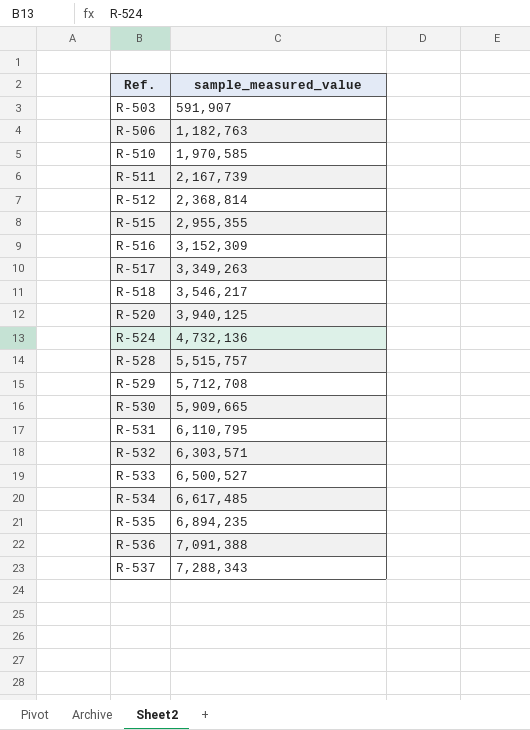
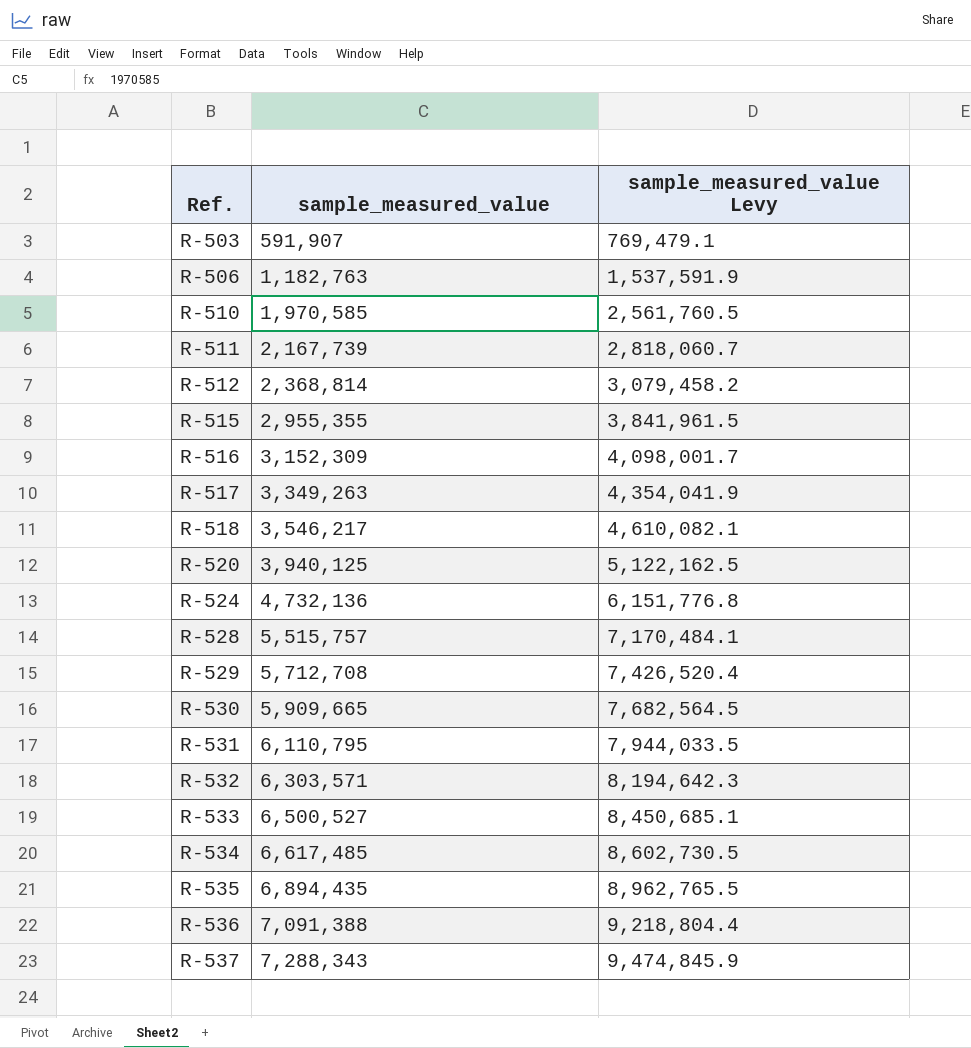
column sample_measured_value Levy | formula: none -> [sample_measured_value] * 1.3
R-535 | sample_measured_value: 6,894,235 -> 6,894,435

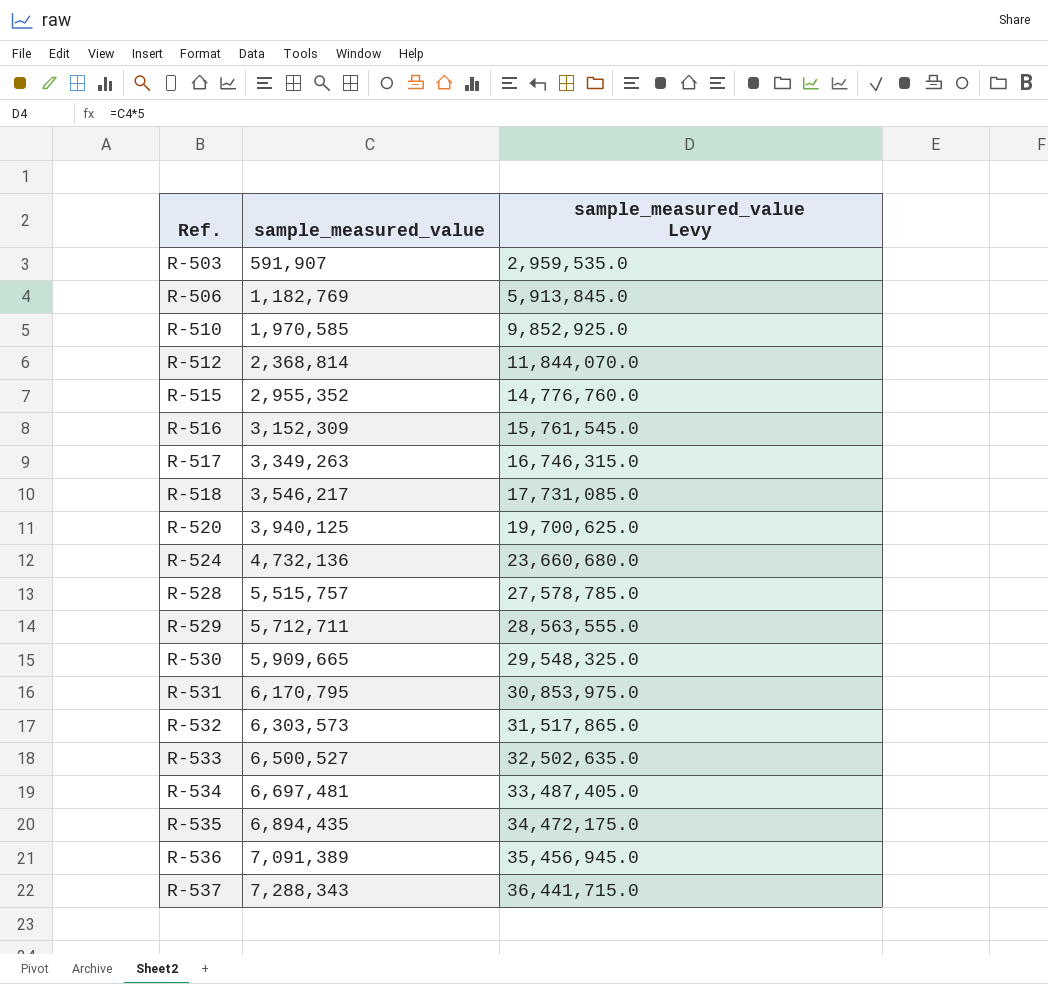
column sample_measured_value Levy | formula: [sample_measured_value] * 1.3 -> [sample_measured_value] * 5
row R-511: 2,167,739 | 2,818,060.7 -> none
R-506 | sample_measured_value: 1,182,763 -> 1,182,769
R-515 | sample_measured_value: 2,955,355 -> 2,955,352
R-529 | sample_measured_value: 5,712,708 -> 5,712,711
R-531 | sample_measured_value: 6,110,795 -> 6,170,795
R-532 | sample_measured_value: 6,303,571 -> 6,303,573
R-534 | sample_measured_value: 6,617,485 -> 6,697,481
R-536 | sample_measured_value: 7,091,388 -> 7,091,389

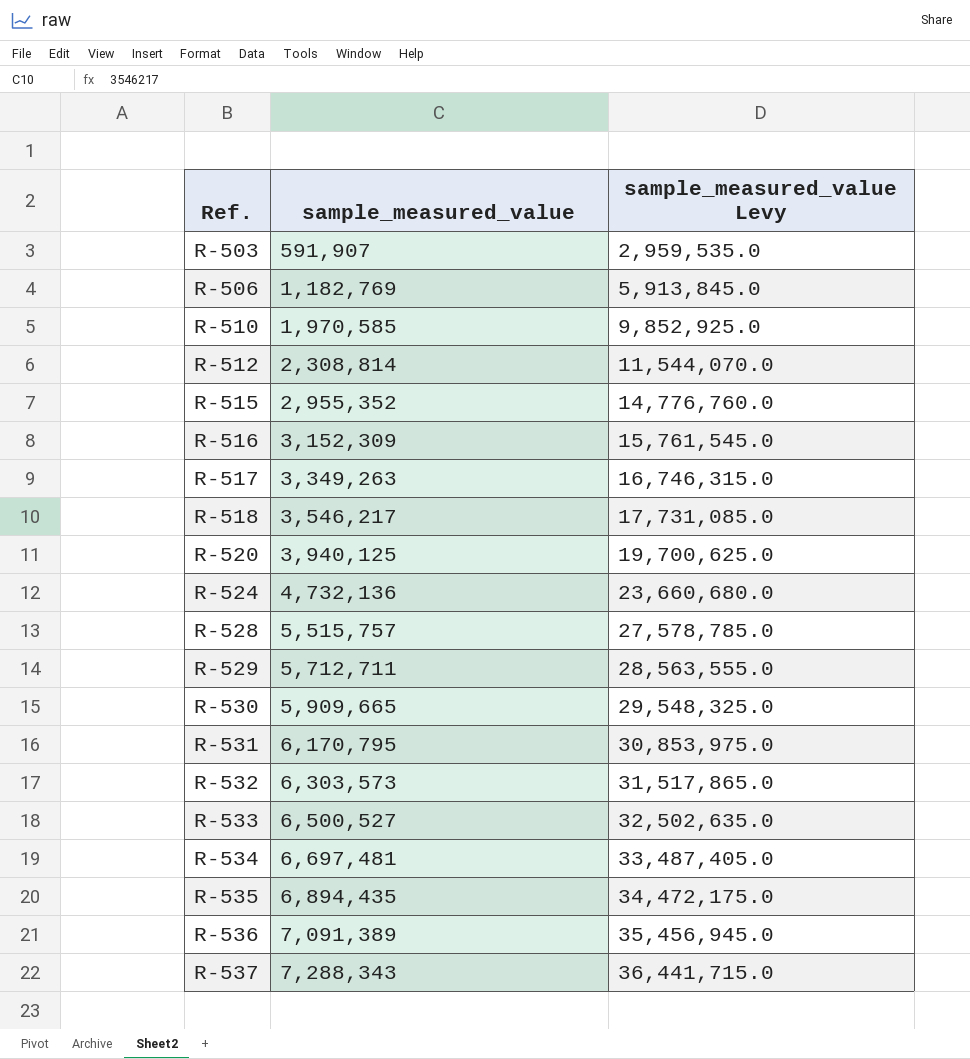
R-512 | sample_measured_value: 2,368,814 -> 2,308,814
R-512 | sample_measured_value Levy: 11,844,070.0 -> 11,544,070.0

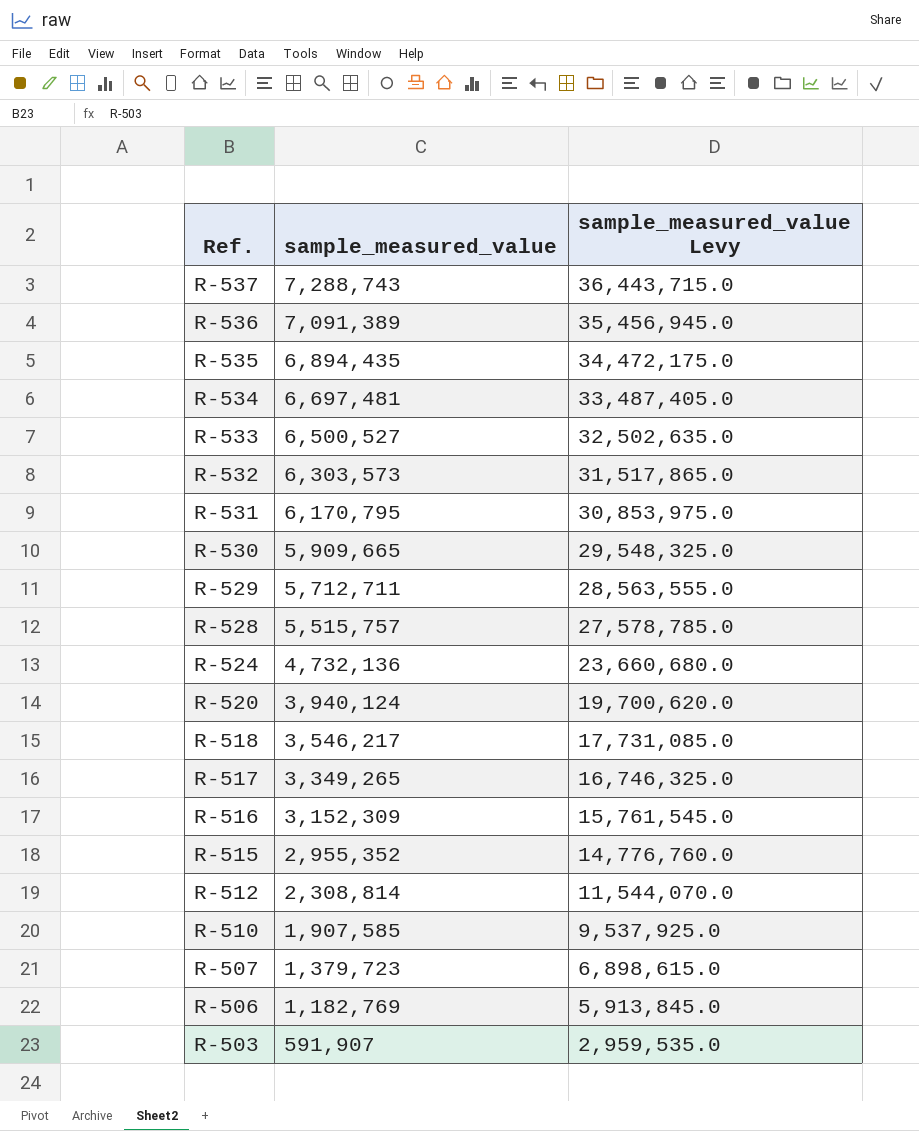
row order: Ref. ascending -> Ref. descending
R-537 | sample_measured_value: 7,288,343 -> 7,288,743
R-537 | sample_measured_value Levy: 36,441,715.0 -> 36,443,715.0
R-520 | sample_measured_value: 3,940,125 -> 3,940,124
R-520 | sample_measured_value Levy: 19,700,625.0 -> 19,700,620.0
R-517 | sample_measured_value: 3,349,263 -> 3,349,265
R-517 | sample_measured_value Levy: 16,746,315.0 -> 16,746,325.0
R-510 | sample_measured_value: 1,970,585 -> 1,907,585
R-510 | sample_measured_value Levy: 9,852,925.0 -> 9,537,925.0
row R-507: none -> 1,379,723 | 6,898,615.0

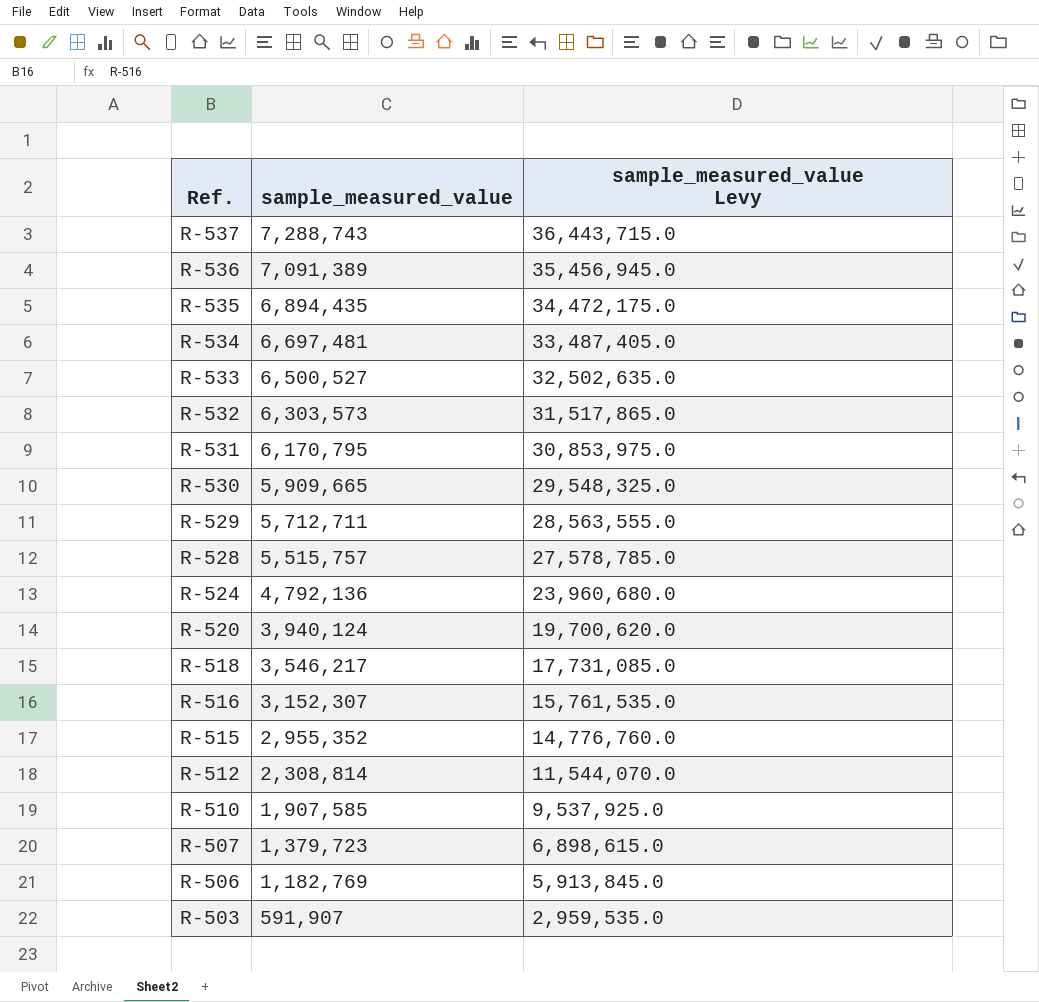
row R-517: 3,349,265 | 16,746,325.0 -> none
R-524 | sample_measured_value: 4,732,136 -> 4,792,136
R-524 | sample_measured_value Levy: 23,660,680.0 -> 23,960,680.0
R-516 | sample_measured_value: 3,152,309 -> 3,152,307
R-516 | sample_measured_value Levy: 15,761,545.0 -> 15,761,535.0

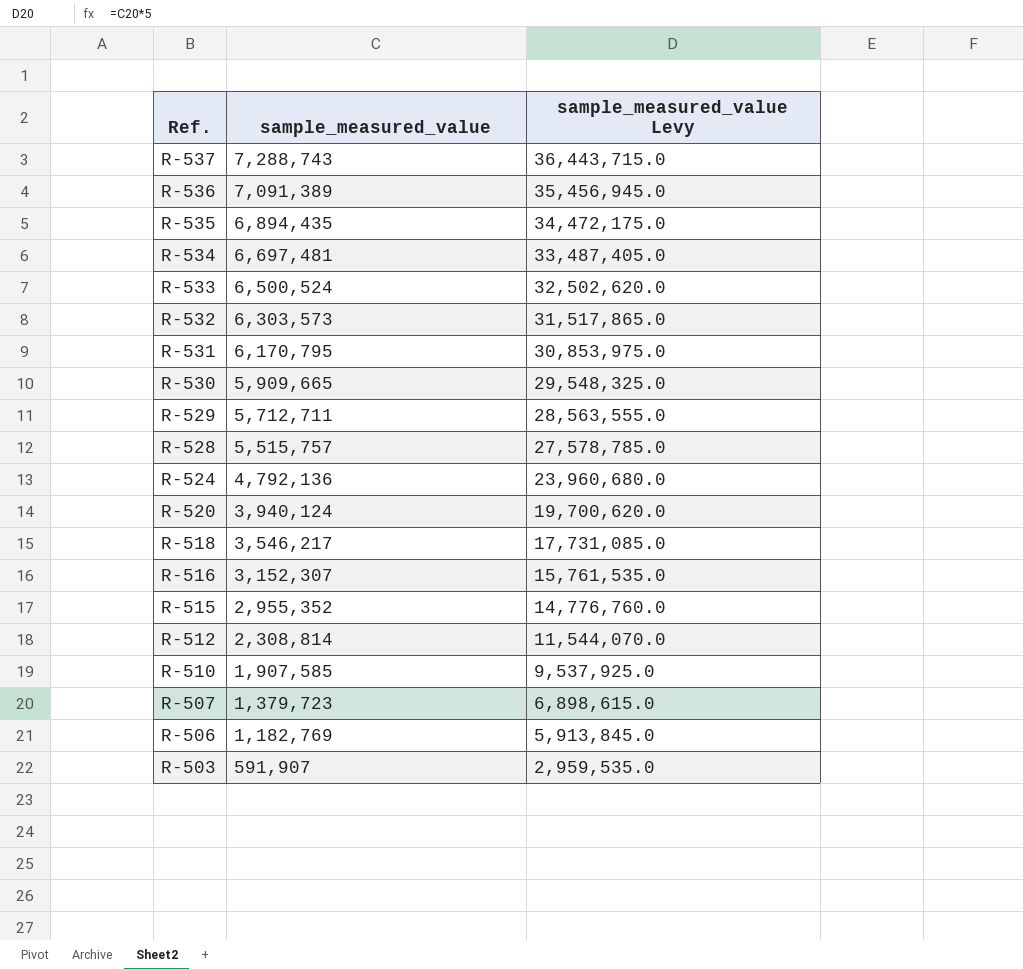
R-533 | sample_measured_value: 6,500,527 -> 6,500,524
R-533 | sample_measured_value Levy: 32,502,635.0 -> 32,502,620.0

